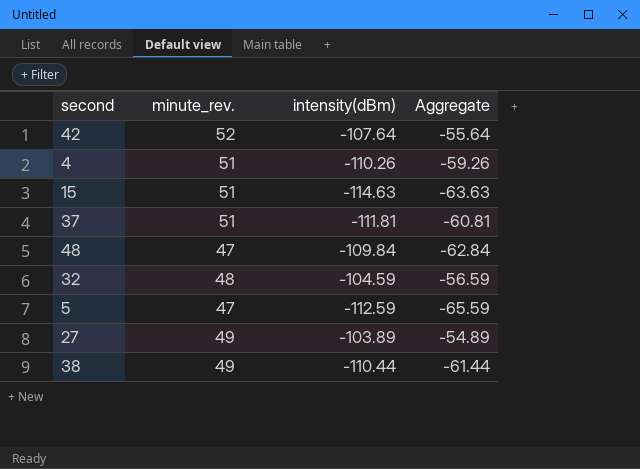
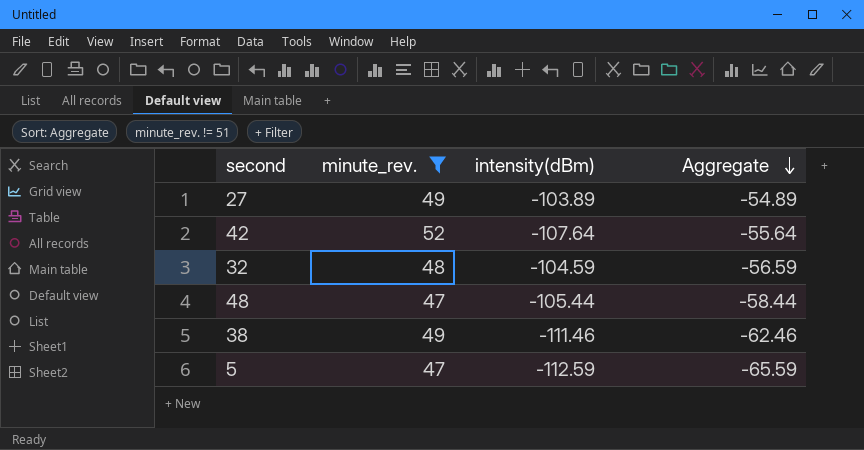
filter: none -> minute_rev. != 51
row order: none -> Aggregate descending
48 | intensity(dBm): -109.84 -> -105.44
48 | Aggregate: -62.84 -> -58.44
38 | intensity(dBm): -110.44 -> -111.46
38 | Aggregate: -61.44 -> -62.46

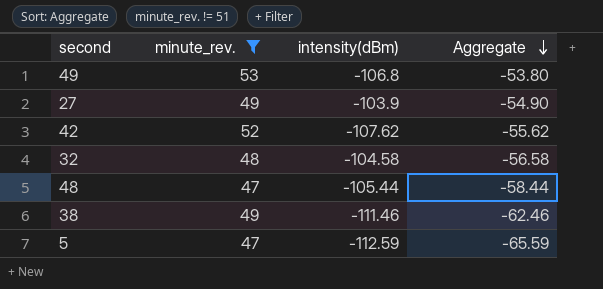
row 49: none -> 53 | -106.8 | -53.80
27 | intensity(dBm): -103.89 -> -103.9
27 | Aggregate: -54.89 -> -54.90
42 | intensity(dBm): -107.64 -> -107.62
42 | Aggregate: -55.64 -> -55.62
32 | intensity(dBm): -104.59 -> -104.58
32 | Aggregate: -56.59 -> -56.58

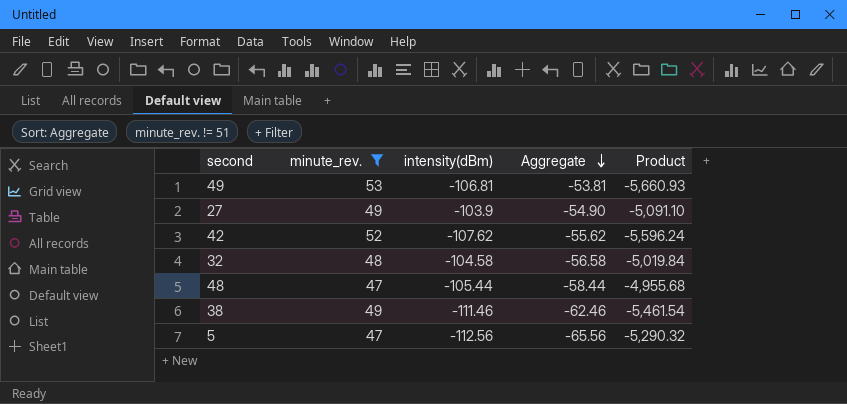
column Product | formula: none -> [minute_rev.] * [intensity(dBm)]
49 | intensity(dBm): -106.8 -> -106.81
49 | Aggregate: -53.80 -> -53.81
5 | intensity(dBm): -112.59 -> -112.56
5 | Aggregate: -65.59 -> -65.56

